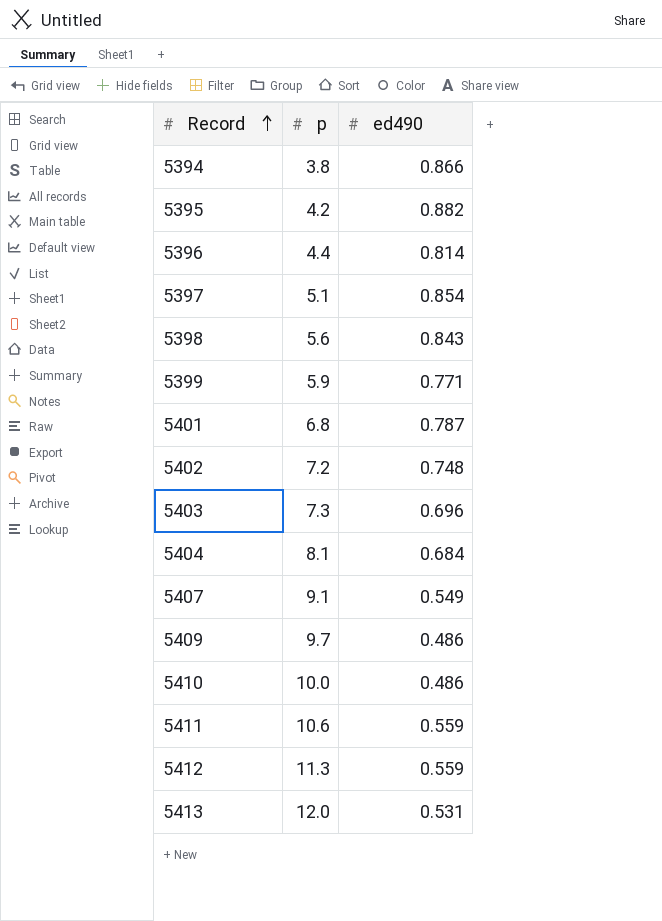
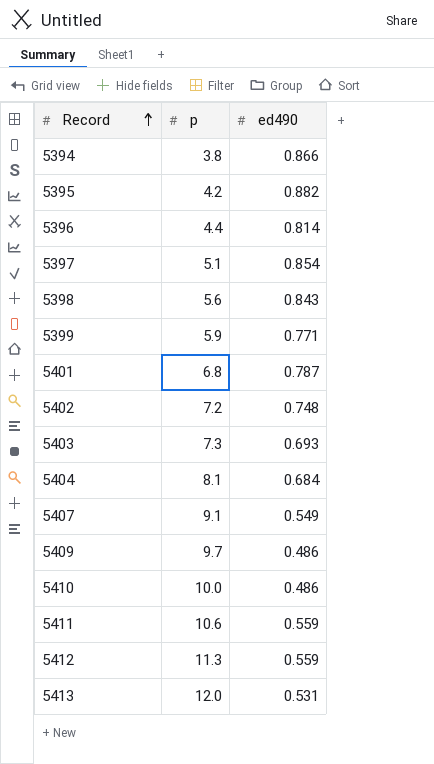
5403 | ed490: 0.696 -> 0.693

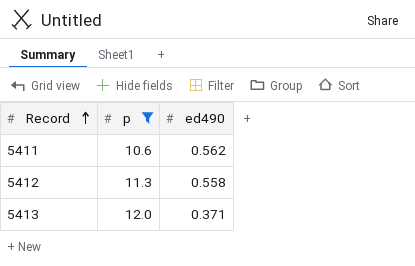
filter: none -> p >= 10.6
5411 | ed490: 0.559 -> 0.562
5412 | ed490: 0.559 -> 0.558
5413 | ed490: 0.531 -> 0.371

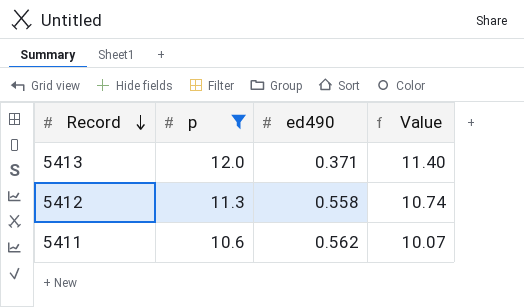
row order: Record ascending -> Record descending
column Value | formula: none -> [p] * 0.95

